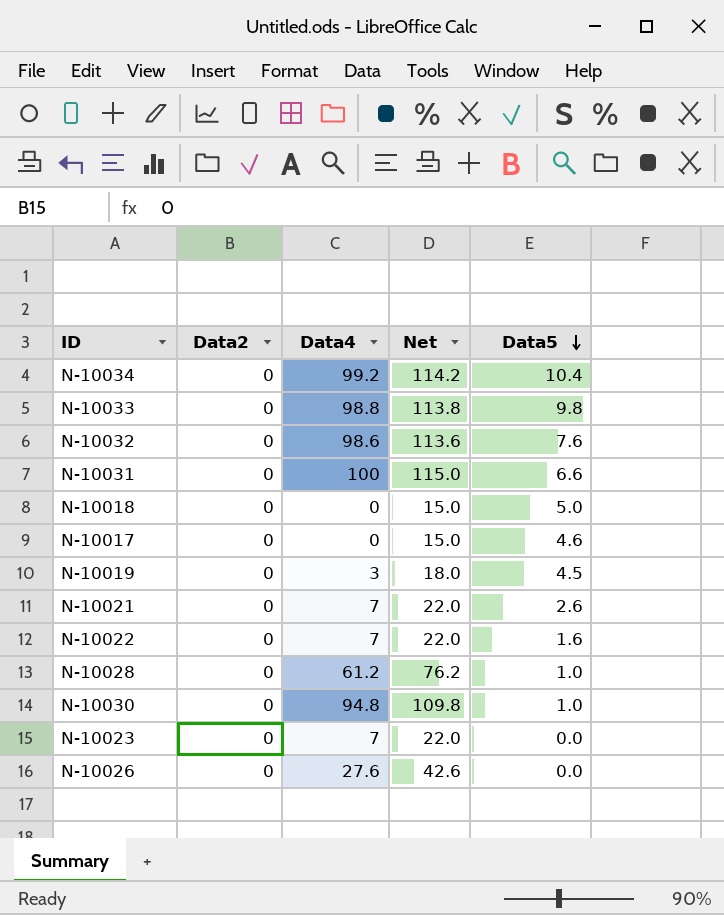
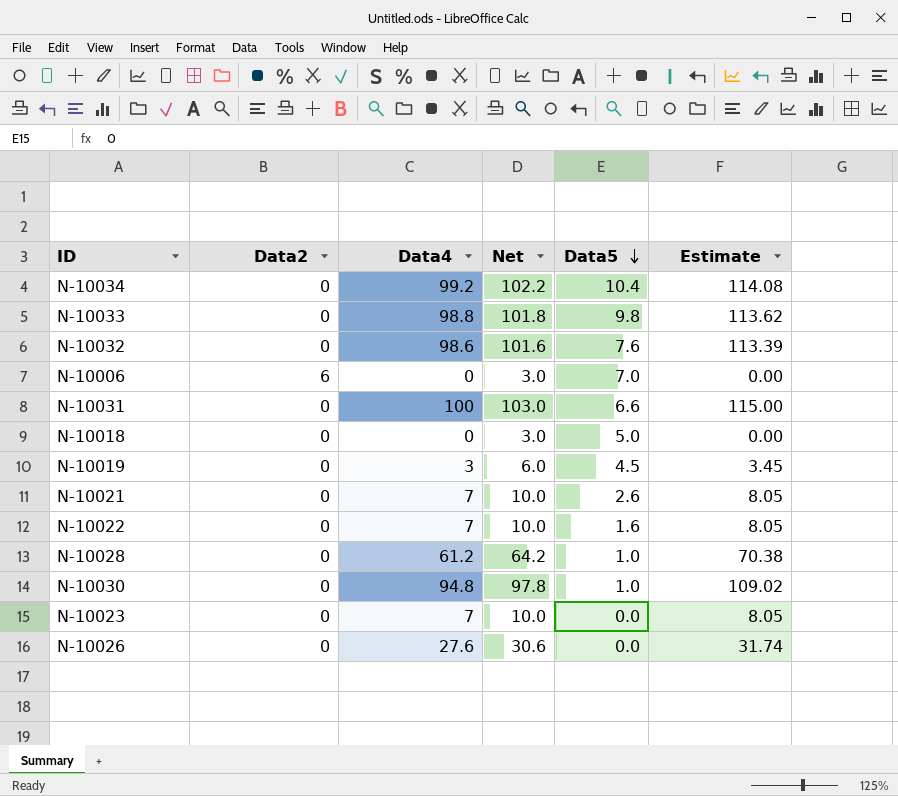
column Net | formula: [Data4] + 15 -> [Data4] + 3
column Estimate | formula: none -> [Data4] * 1.15
row N-10017: 0 | 0 | 15.0 | 4.6 -> none
row N-10006: none -> 6 | 0 | 3.0 | 7.0 | 0.00

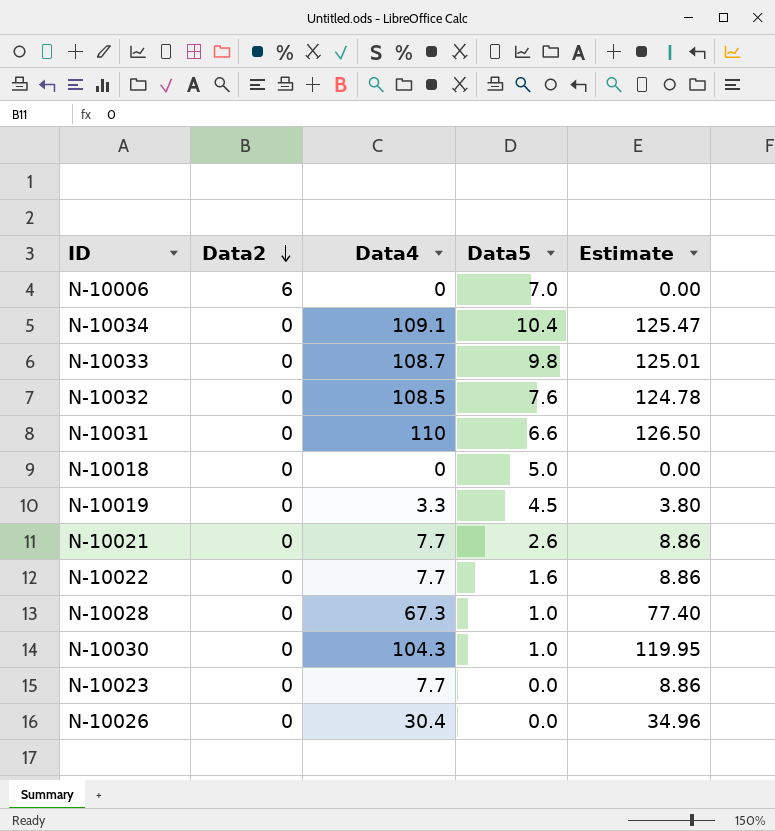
row order: Data5 descending -> Data2 descending
column Net | formula: [Data4] + 3 -> none
N-10034 | Data4: 99.2 -> 109.1
N-10034 | Estimate: 114.08 -> 125.47
N-10033 | Data4: 98.8 -> 108.7
N-10033 | Estimate: 113.62 -> 125.01
N-10032 | Data4: 98.6 -> 108.5
N-10032 | Estimate: 113.39 -> 124.78
N-10031 | Data4: 100 -> 110
N-10031 | Estimate: 115.00 -> 126.50
N-10019 | Data4: 3 -> 3.3
N-10019 | Estimate: 3.45 -> 3.80
N-10021 | Data4: 7 -> 7.7
N-10021 | Estimate: 8.05 -> 8.86
N-10022 | Data4: 7 -> 7.7
N-10022 | Estimate: 8.05 -> 8.86
N-10028 | Data4: 61.2 -> 67.3
N-10028 | Estimate: 70.38 -> 77.40
N-10030 | Data4: 94.8 -> 104.3
N-10030 | Estimate: 109.02 -> 119.95
N-10023 | Data4: 7 -> 7.7
N-10023 | Estimate: 8.05 -> 8.86
N-10026 | Data4: 27.6 -> 30.4
N-10026 | Estimate: 31.74 -> 34.96

